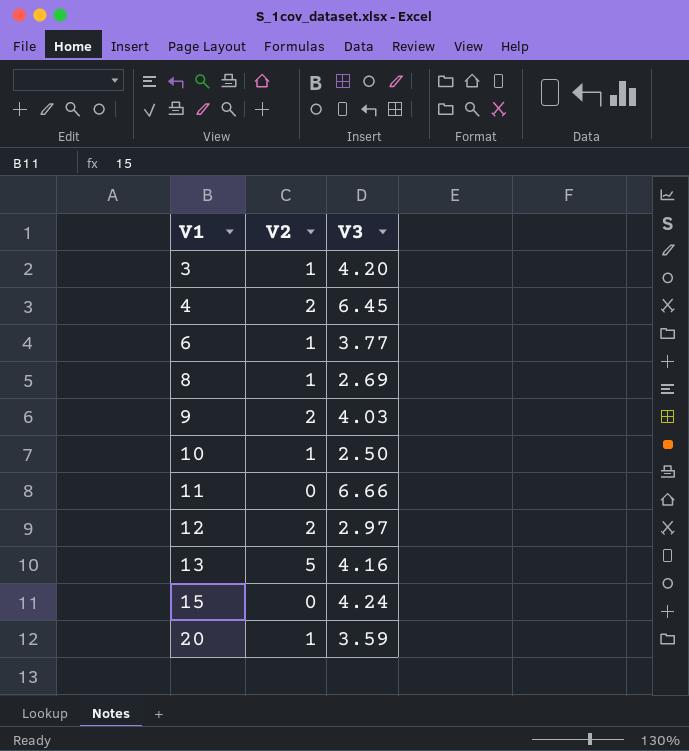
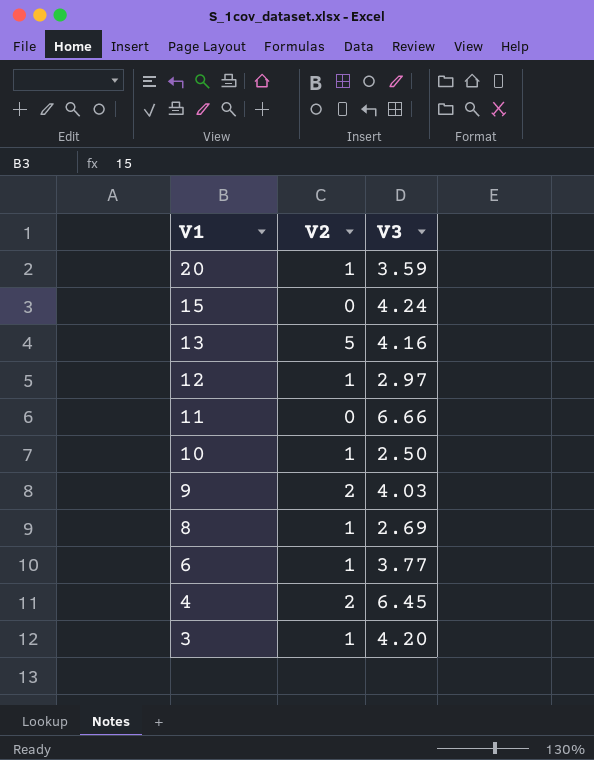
row order: V1 ascending -> V1 descending
12 | V2: 2 -> 1

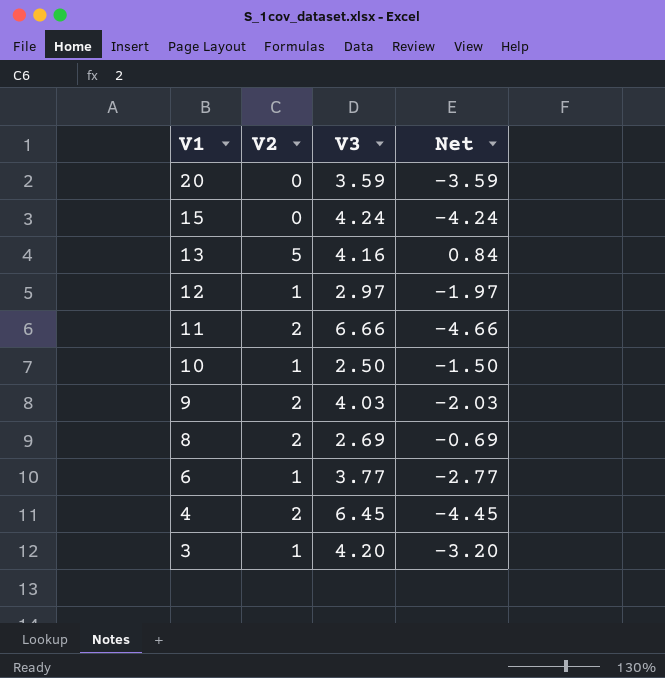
column Net | formula: none -> [V2] - [V3]
20 | V2: 1 -> 0
11 | V2: 0 -> 2
8 | V2: 1 -> 2

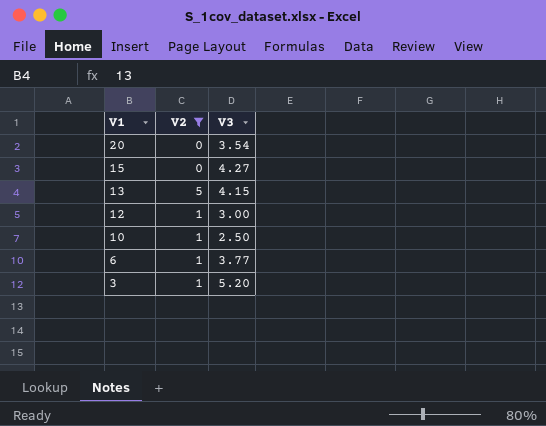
filter: none -> V2 != 2
column Net | formula: [V2] - [V3] -> none
20 | V3: 3.59 -> 3.54
15 | V3: 4.24 -> 4.27
13 | V3: 4.16 -> 4.15
12 | V3: 2.97 -> 3.00
3 | V3: 4.20 -> 5.20

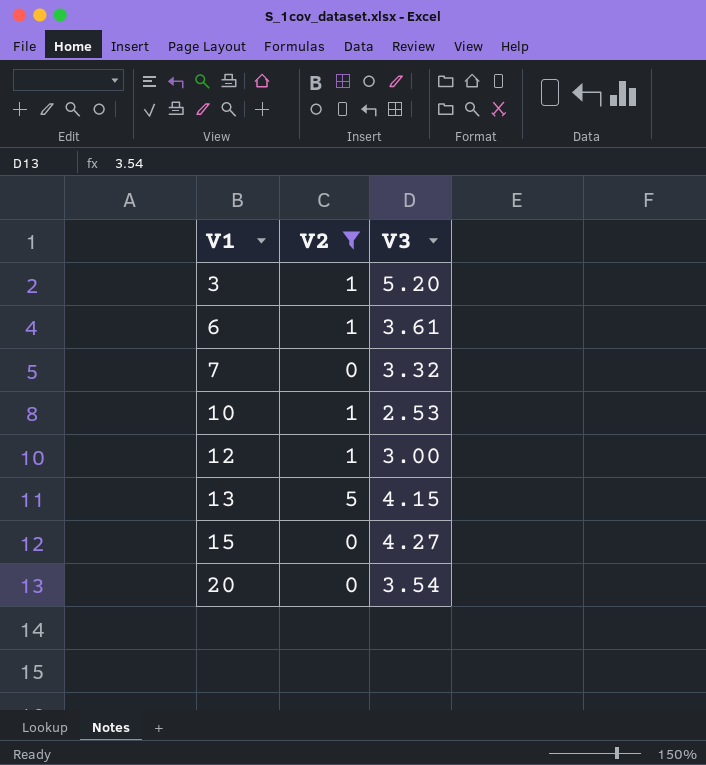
row order: V1 descending -> V1 ascending
6 | V3: 3.77 -> 3.61
row 7: none -> 0 | 3.32
10 | V3: 2.50 -> 2.53

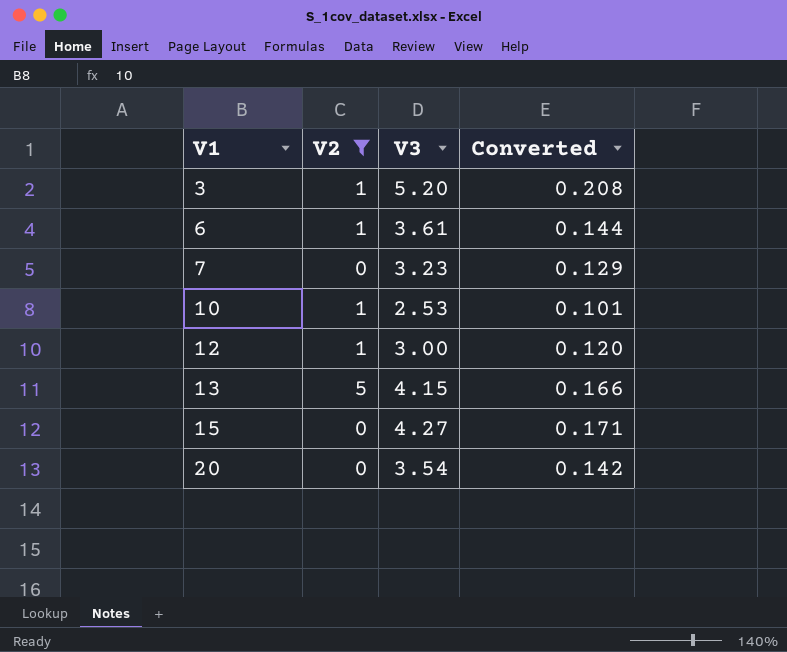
column Converted | formula: none -> [V3] * 0.04
7 | V3: 3.32 -> 3.23

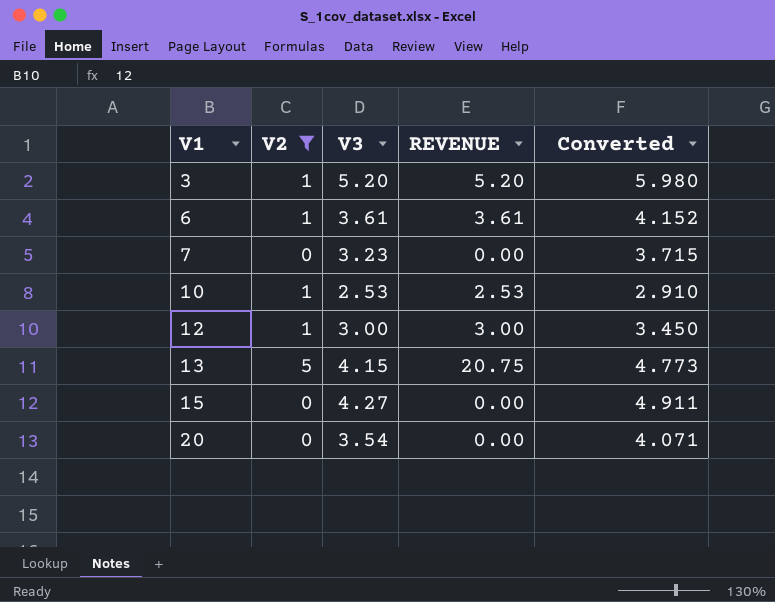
column REVENUE | formula: none -> [V2] * [V3]
column Converted | formula: [V3] * 0.04 -> [V3] * 1.15

